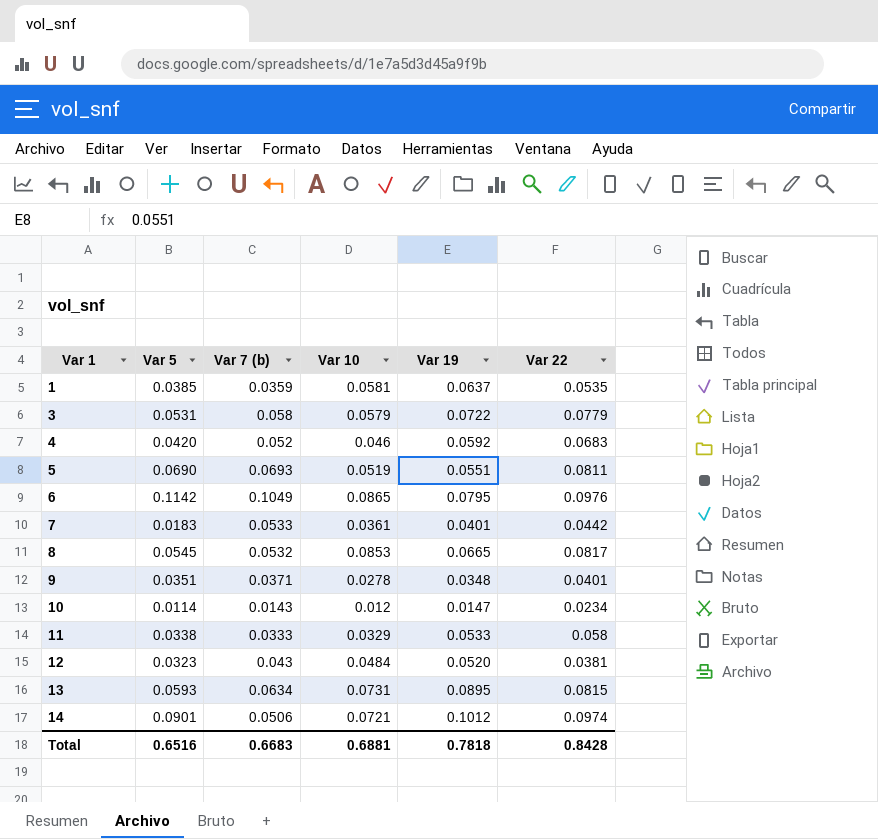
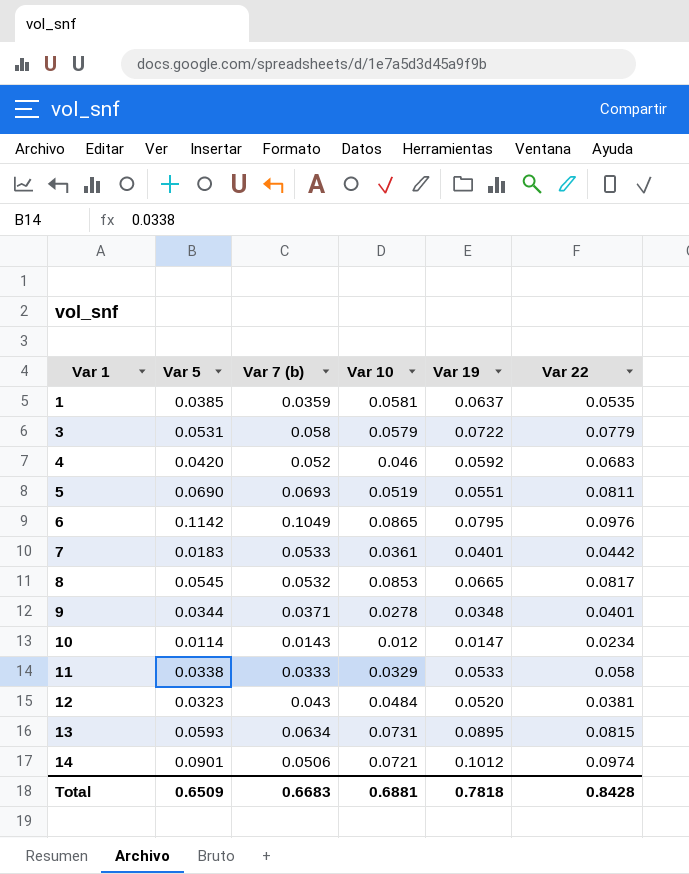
9 | Var 5: 0.0351 -> 0.0344
Total | Var 5: 0.6516 -> 0.6509

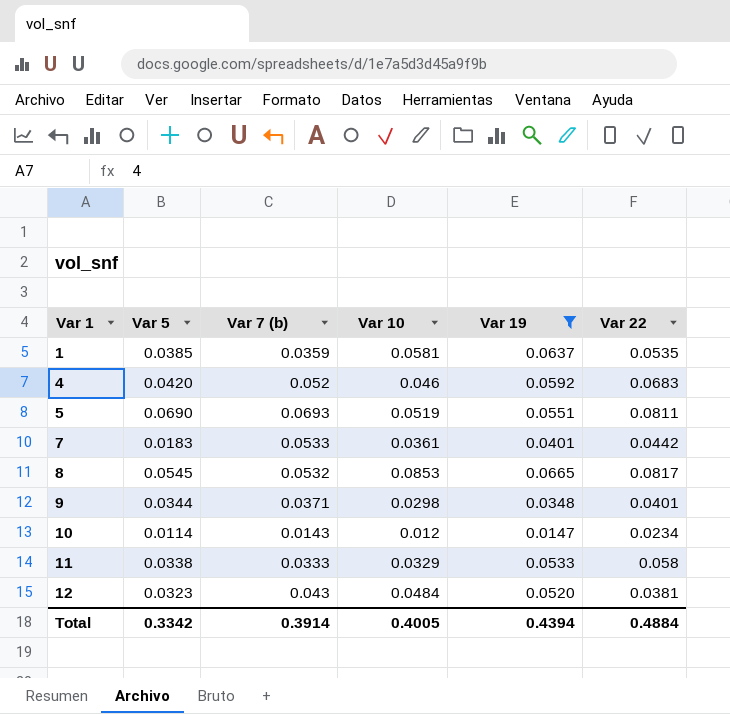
filter: none -> Var 19 <= 0.0665
9 | Var 10: 0.0278 -> 0.0298
Total | Var 5: 0.6509 -> 0.3342
Total | Var 7 (b): 0.6683 -> 0.3914
Total | Var 10: 0.6881 -> 0.4005
Total | Var 19: 0.7818 -> 0.4394
Total | Var 22: 0.8428 -> 0.4884

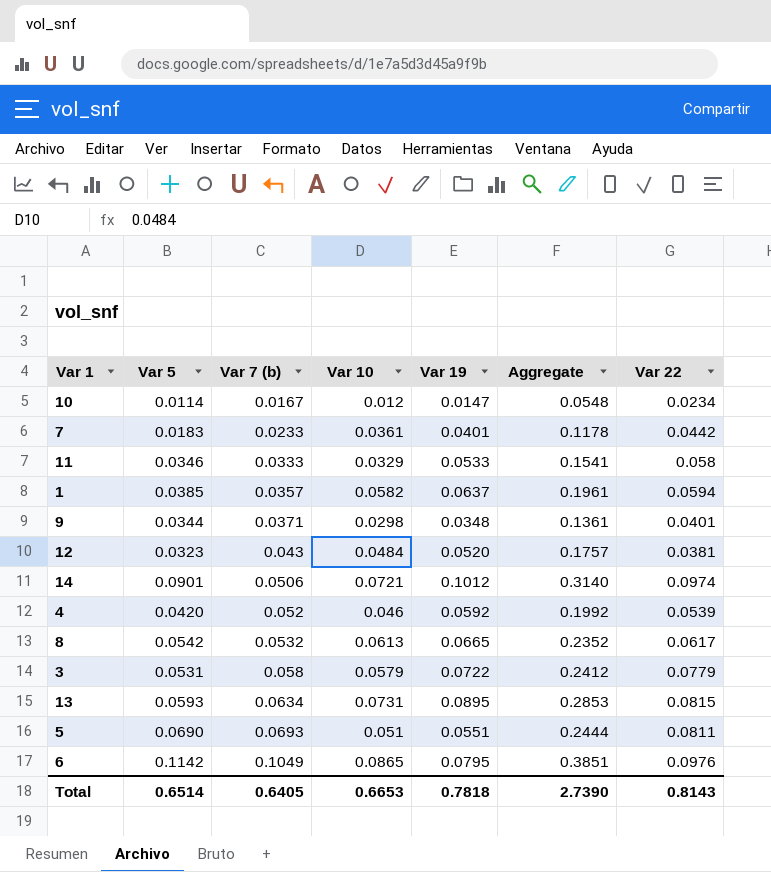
filter: Var 19 <= 0.0665 -> none
row order: Var 1 ascending -> Var 7 (b) ascending
column Aggregate | formula: none -> [Var 5] + [Var 7 (b)] + [Var 10] + [Var 19]
10 | Var 7 (b): 0.0143 -> 0.0167
7 | Var 7 (b): 0.0533 -> 0.0233
11 | Var 5: 0.0338 -> 0.0346
1 | Var 7 (b): 0.0359 -> 0.0357
1 | Var 10: 0.0581 -> 0.0582
1 | Var 22: 0.0535 -> 0.0594
4 | Var 22: 0.0683 -> 0.0539
8 | Var 5: 0.0545 -> 0.0542
8 | Var 10: 0.0853 -> 0.0613
8 | Var 22: 0.0817 -> 0.0617
5 | Var 10: 0.0519 -> 0.051
Total | Var 5: 0.3342 -> 0.6514
Total | Var 7 (b): 0.3914 -> 0.6405
Total | Var 10: 0.4005 -> 0.6653
Total | Var 19: 0.4394 -> 0.7818
Total | Var 22: 0.4884 -> 0.8143

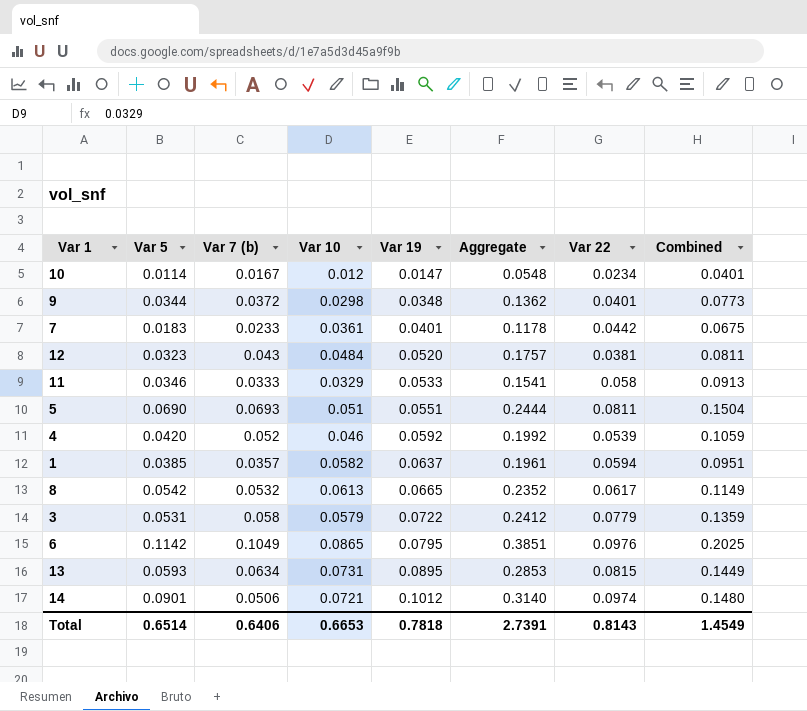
row order: Var 7 (b) ascending -> Var 19 ascending
column Combined | formula: none -> [Var 7 (b)] + [Var 22]
9 | Var 7 (b): 0.0371 -> 0.0372
9 | Aggregate: 0.1361 -> 0.1362
Total | Var 7 (b): 0.6405 -> 0.6406
Total | Aggregate: 2.7390 -> 2.7391

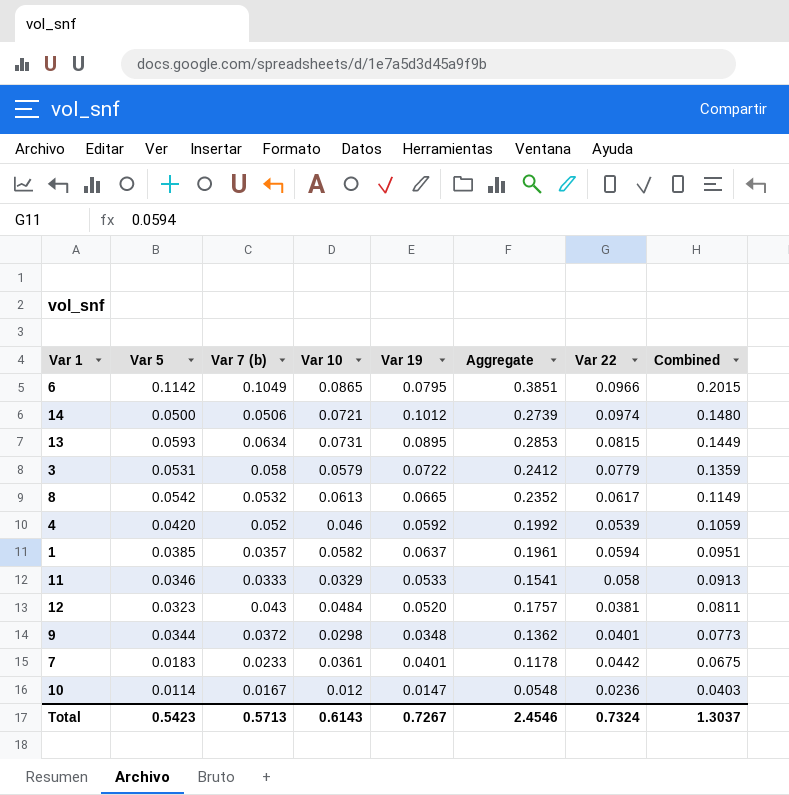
row order: Var 19 ascending -> Combined descending
row 5: 0.0690 | 0.0693 | 0.051 | 0.0551 | 0.2444 | 0.0811 | 0.1504 -> none
6 | Var 22: 0.0976 -> 0.0966
6 | Combined: 0.2025 -> 0.2015
14 | Var 5: 0.0901 -> 0.0500
14 | Aggregate: 0.3140 -> 0.2739
10 | Var 22: 0.0234 -> 0.0236
10 | Combined: 0.0401 -> 0.0403
Total | Var 5: 0.6514 -> 0.5423
Total | Var 7 (b): 0.6406 -> 0.5713
Total | Var 10: 0.6653 -> 0.6143
Total | Var 19: 0.7818 -> 0.7267
Total | Aggregate: 2.7391 -> 2.4546
Total | Var 22: 0.8143 -> 0.7324
Total | Combined: 1.4549 -> 1.3037

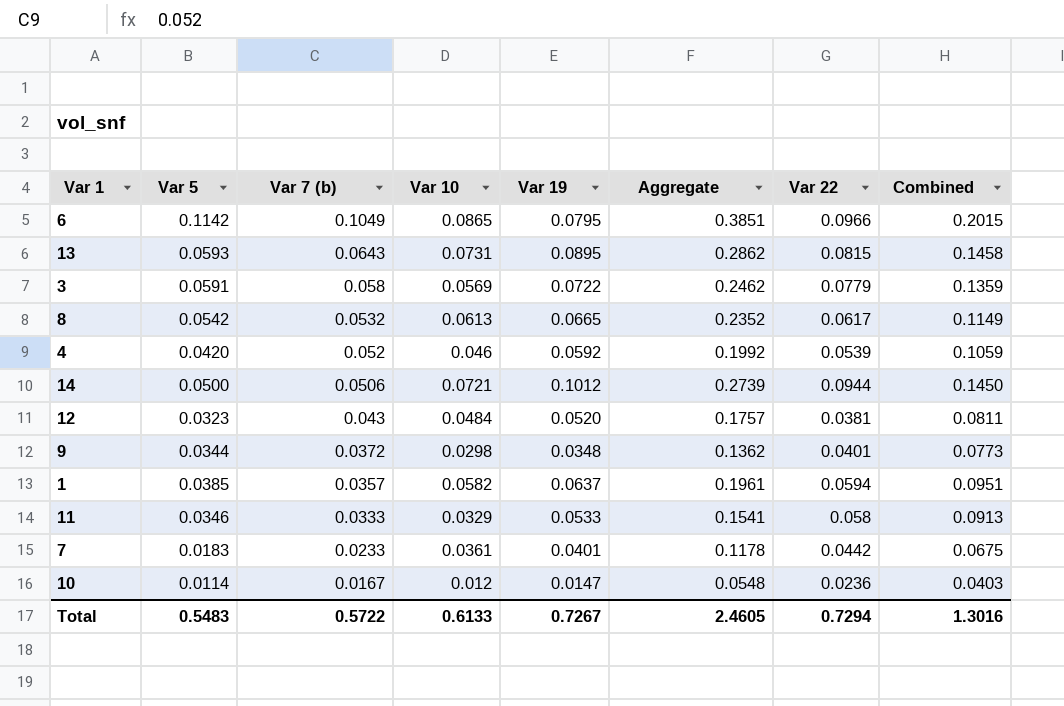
row order: Combined descending -> Var 7 (b) descending
13 | Var 7 (b): 0.0634 -> 0.0643
13 | Aggregate: 0.2853 -> 0.2862
13 | Combined: 0.1449 -> 0.1458
3 | Var 5: 0.0531 -> 0.0591
3 | Var 10: 0.0579 -> 0.0569
3 | Aggregate: 0.2412 -> 0.2462
14 | Var 22: 0.0974 -> 0.0944
14 | Combined: 0.1480 -> 0.1450
Total | Var 5: 0.5423 -> 0.5483
Total | Var 7 (b): 0.5713 -> 0.5722
Total | Var 10: 0.6143 -> 0.6133
Total | Aggregate: 2.4546 -> 2.4605
Total | Var 22: 0.7324 -> 0.7294
Total | Combined: 1.3037 -> 1.3016

